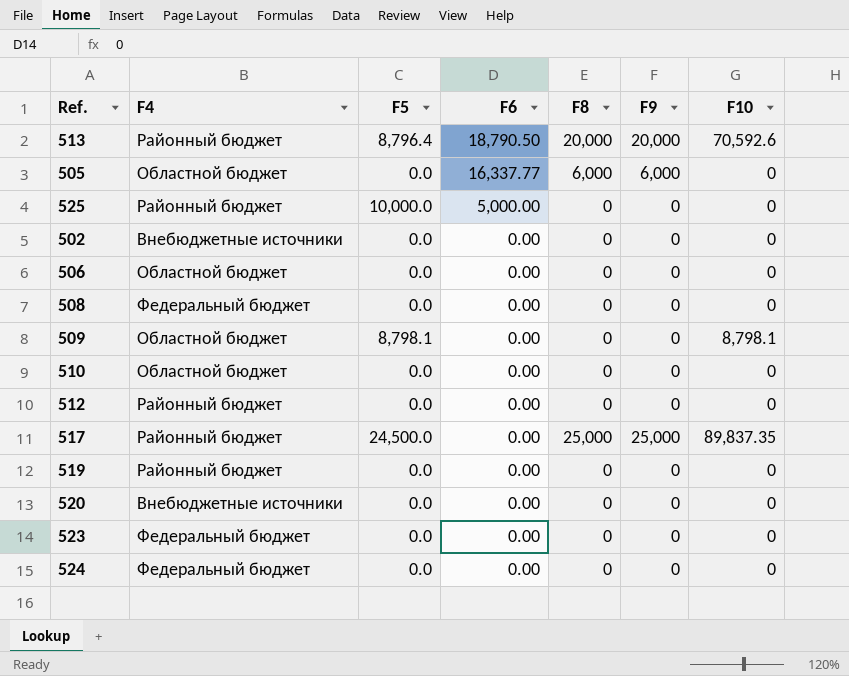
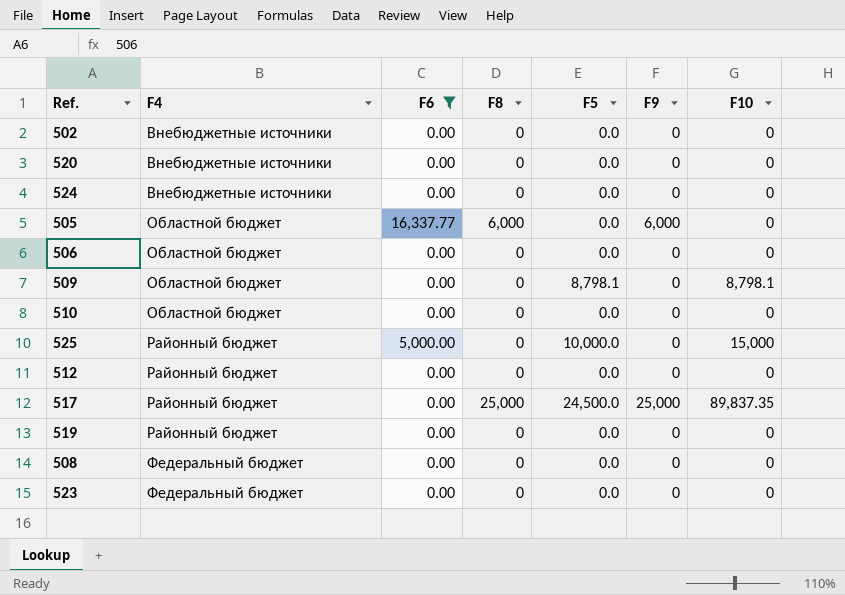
filter: none -> F6 != 18,790.50
row order: F6 descending -> F4 ascending
column F5 | position: 3 -> 5
524 | F4: Федеральный бюджет -> Внебюджетные источники
525 | F10: 0 -> 15,000

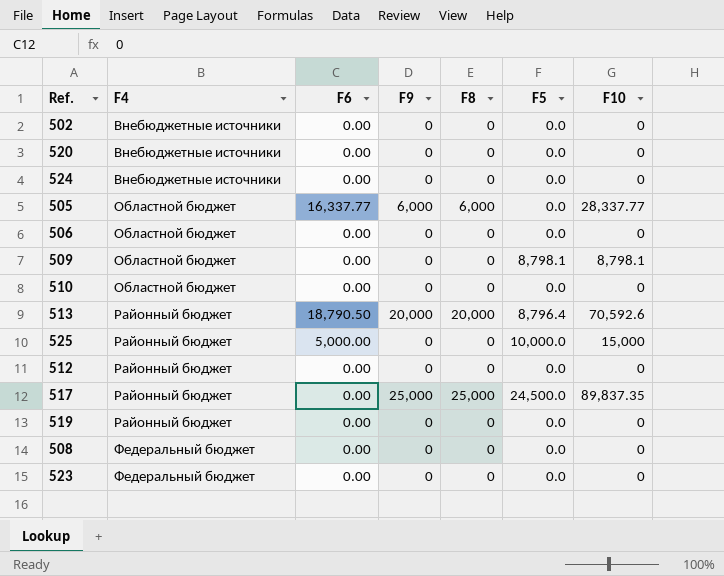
filter: F6 != 18,790.50 -> none
column F9 | position: 6 -> 4
505 | F10: 0 -> 28,337.77

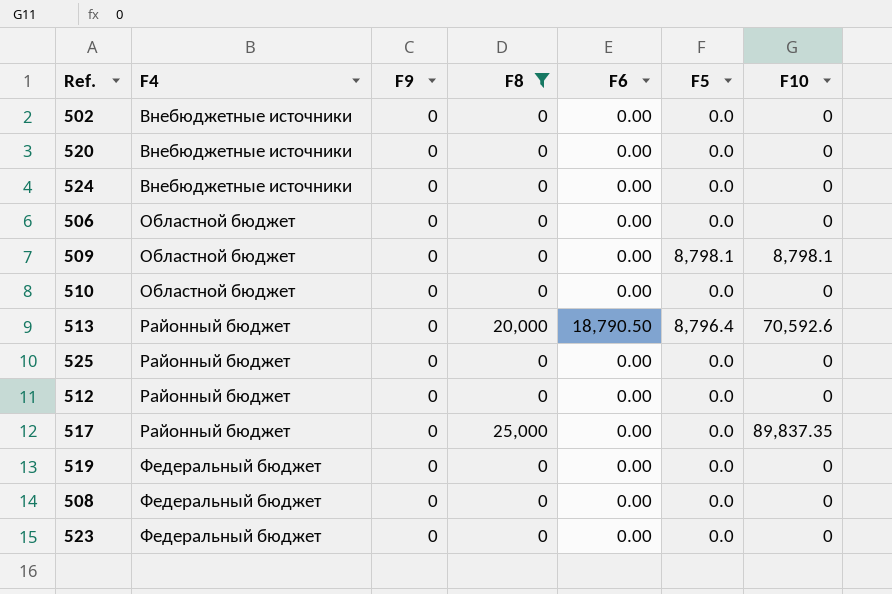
filter: none -> F8 != 6,000
column F6 | position: 3 -> 5
513 | F9: 20,000 -> 0
525 | F6: 5,000.00 -> 0.00
525 | F5: 10,000.0 -> 0.0
525 | F10: 15,000 -> 0
517 | F9: 25,000 -> 0
517 | F5: 24,500.0 -> 0.0
519 | F4: Районный бюджет -> Федеральный бюджет

